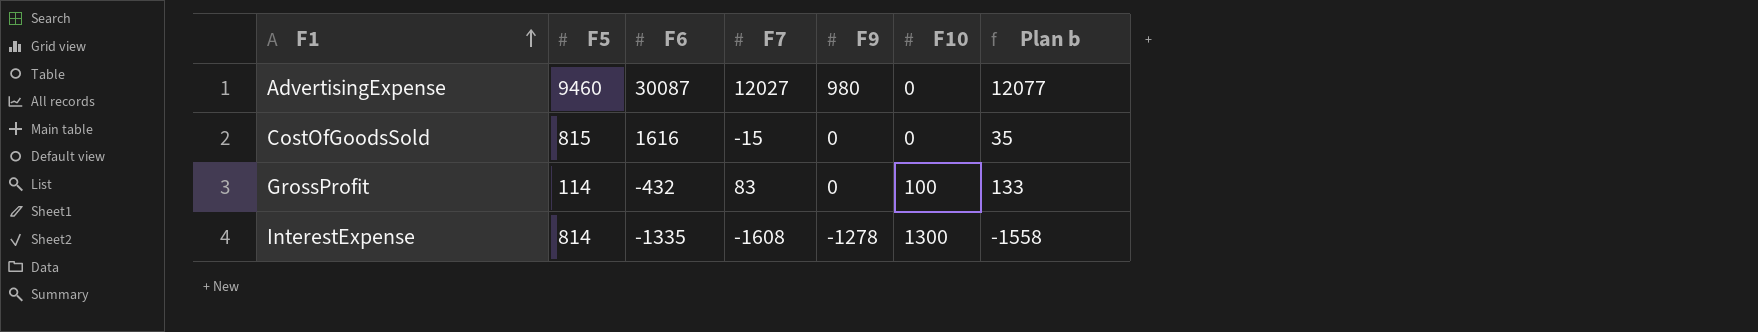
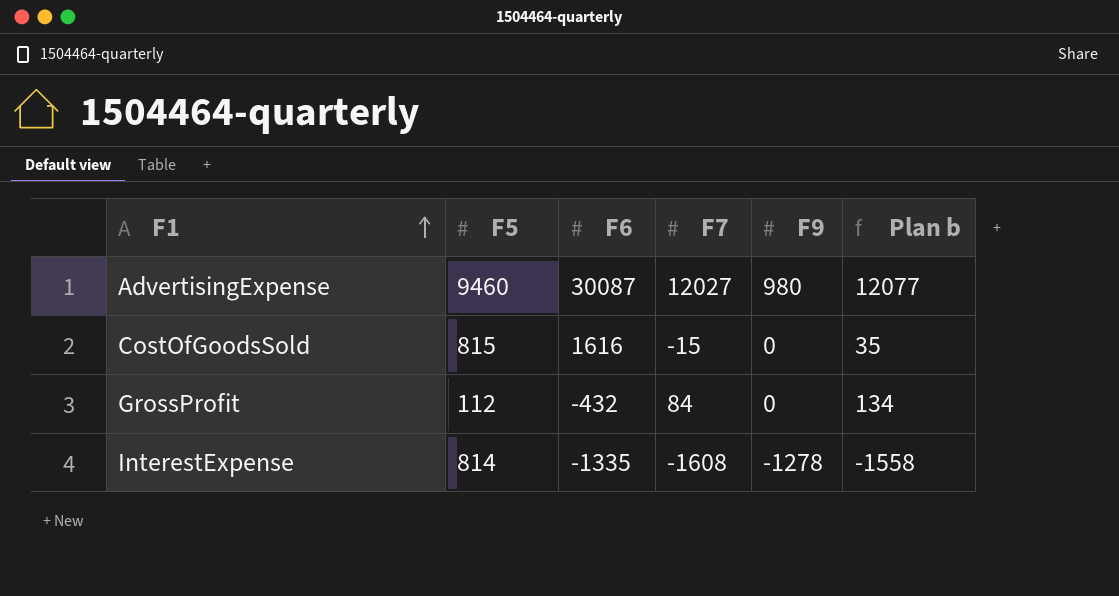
column F10 | position: 6 -> none
GrossProfit | F5: 114 -> 112
GrossProfit | F7: 83 -> 84
GrossProfit | Plan b: 133 -> 134

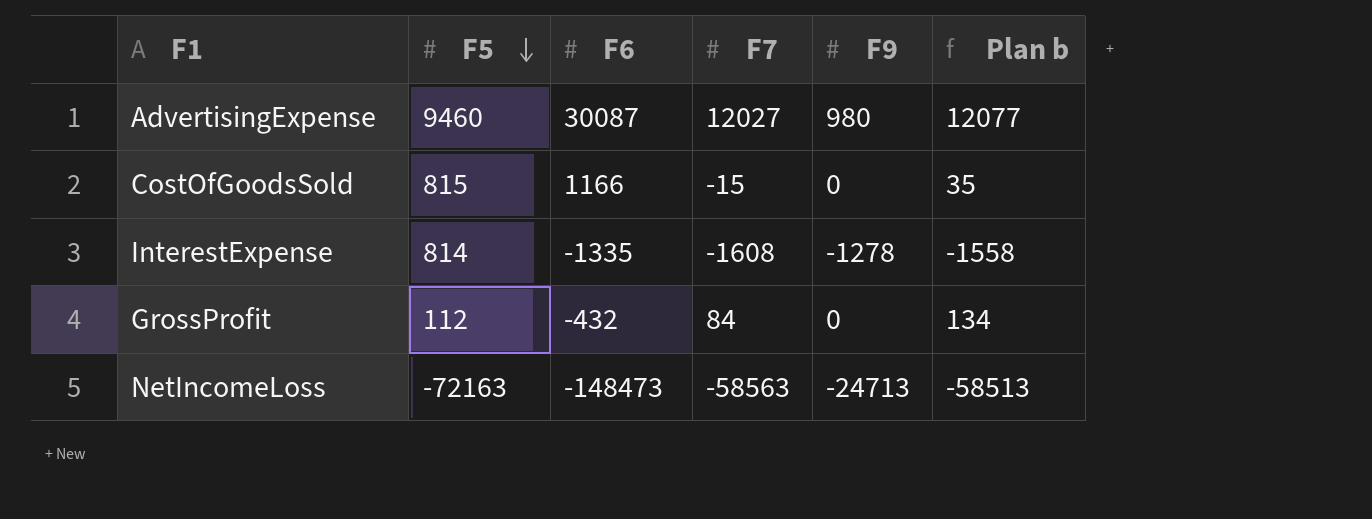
row order: F1 ascending -> F5 descending
CostOfGoodsSold | F6: 1616 -> 1166
row NetIncomeLoss: none -> -72163 | -148473 | -58563 | -24713 | -58513

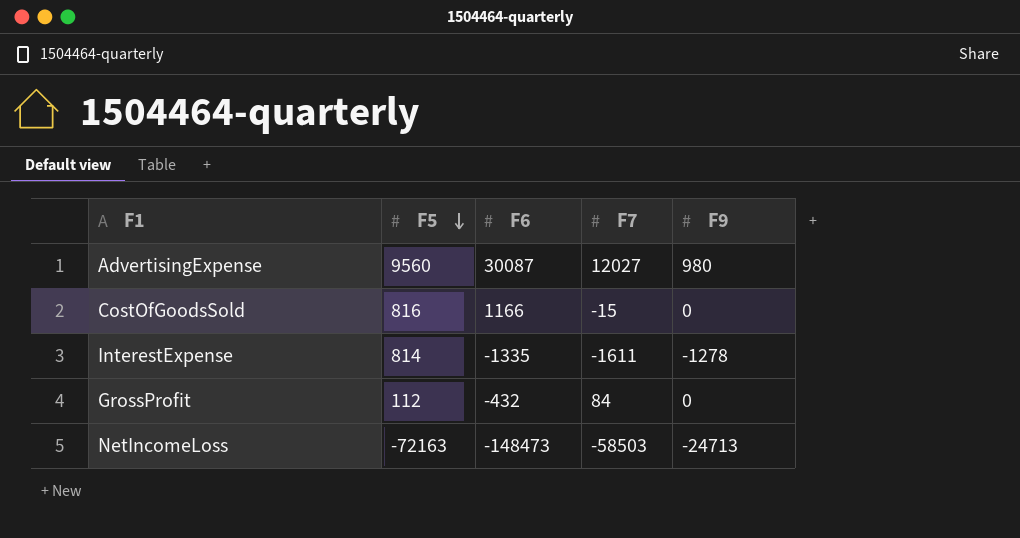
column Plan b | formula: [F7] + 50 -> none
AdvertisingExpense | F5: 9460 -> 9560
CostOfGoodsSold | F5: 815 -> 816
InterestExpense | F7: -1608 -> -1611
NetIncomeLoss | F7: -58563 -> -58503

